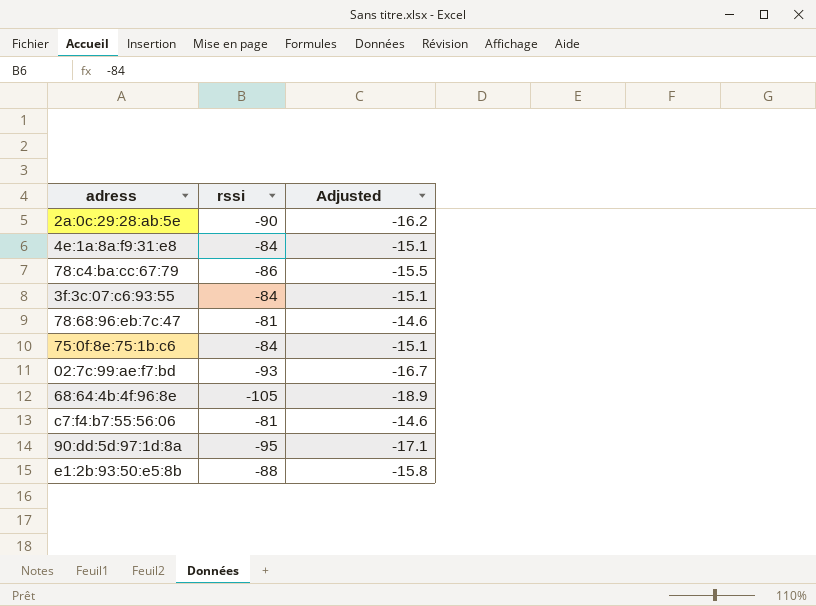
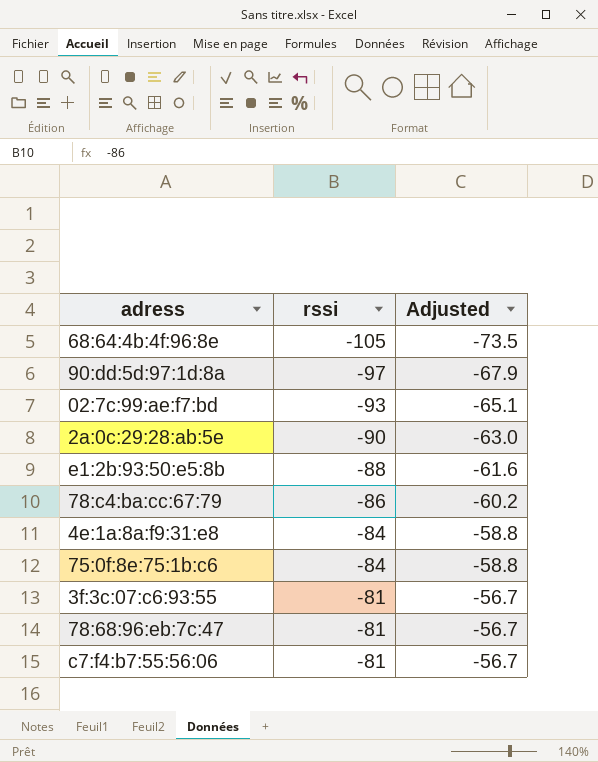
row order: none -> rssi ascending
column Adjusted | formula: [rssi] * 0.18 -> [rssi] * 0.7
90:dd:5d:97:1d:8a | rssi: -95 -> -97
3f:3c:07:c6:93:55 | rssi: -84 -> -81

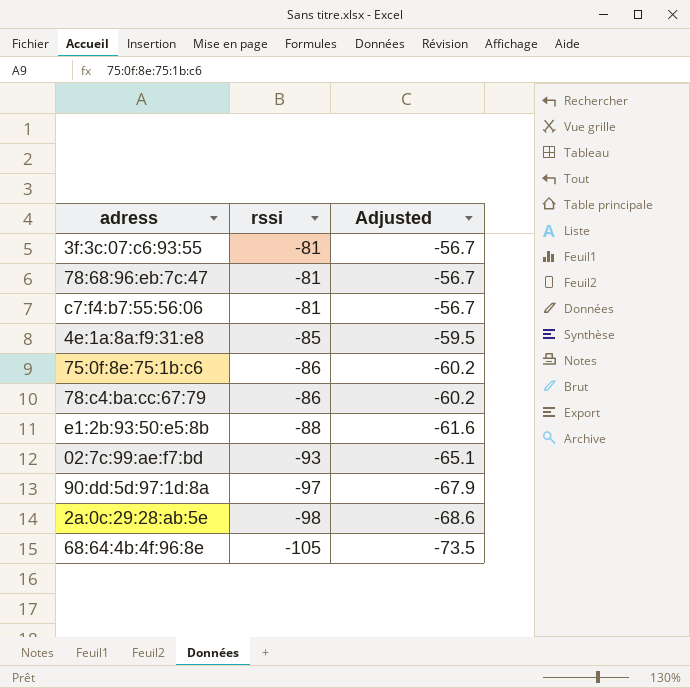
row order: rssi ascending -> rssi descending
4e:1a:8a:f9:31:e8 | rssi: -84 -> -85
4e:1a:8a:f9:31:e8 | Adjusted: -58.8 -> -59.5
75:0f:8e:75:1b:c6 | rssi: -84 -> -86
75:0f:8e:75:1b:c6 | Adjusted: -58.8 -> -60.2
2a:0c:29:28:ab:5e | rssi: -90 -> -98
2a:0c:29:28:ab:5e | Adjusted: -63.0 -> -68.6

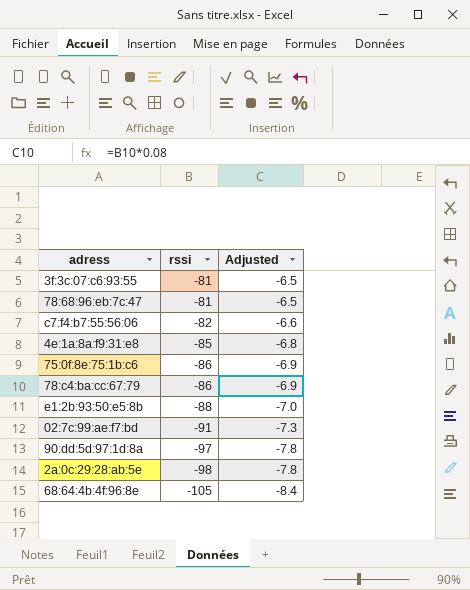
column Adjusted | formula: [rssi] * 0.7 -> [rssi] * 0.08
c7:f4:b7:55:56:06 | rssi: -81 -> -82
02:7c:99:ae:f7:bd | rssi: -93 -> -91

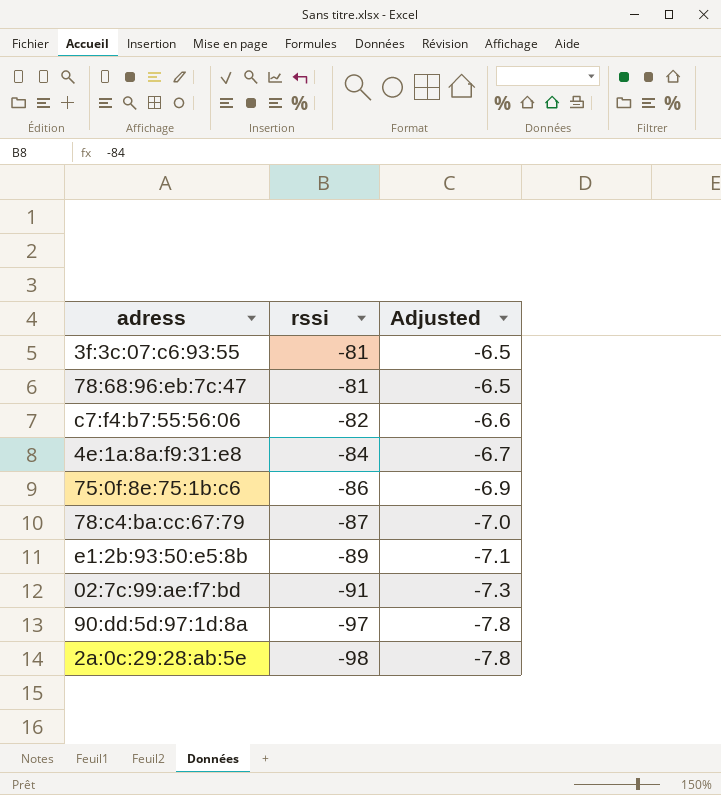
row 68:64:4b:4f:96:8e: -105 | -8.4 -> none
4e:1a:8a:f9:31:e8 | rssi: -85 -> -84
4e:1a:8a:f9:31:e8 | Adjusted: -6.8 -> -6.7
78:c4:ba:cc:67:79 | rssi: -86 -> -87
78:c4:ba:cc:67:79 | Adjusted: -6.9 -> -7.0
e1:2b:93:50:e5:8b | rssi: -88 -> -89
e1:2b:93:50:e5:8b | Adjusted: -7.0 -> -7.1

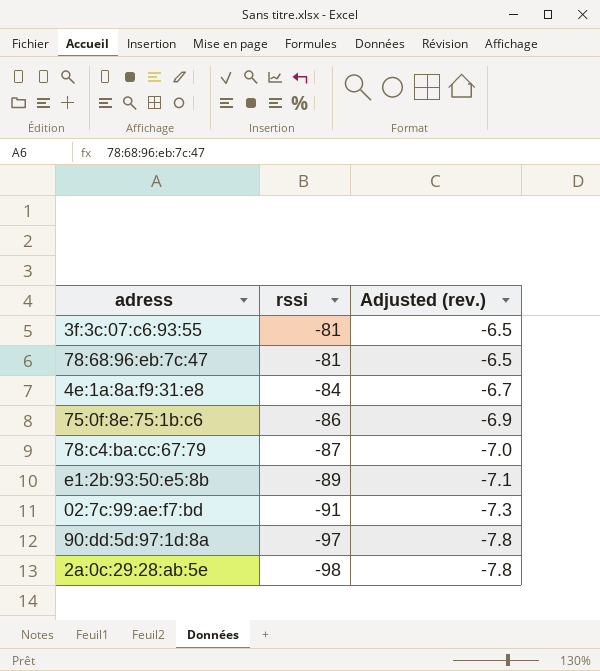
column name: Adjusted -> Adjusted (rev.)
row c7:f4:b7:55:56:06: -82 | -6.6 -> none

